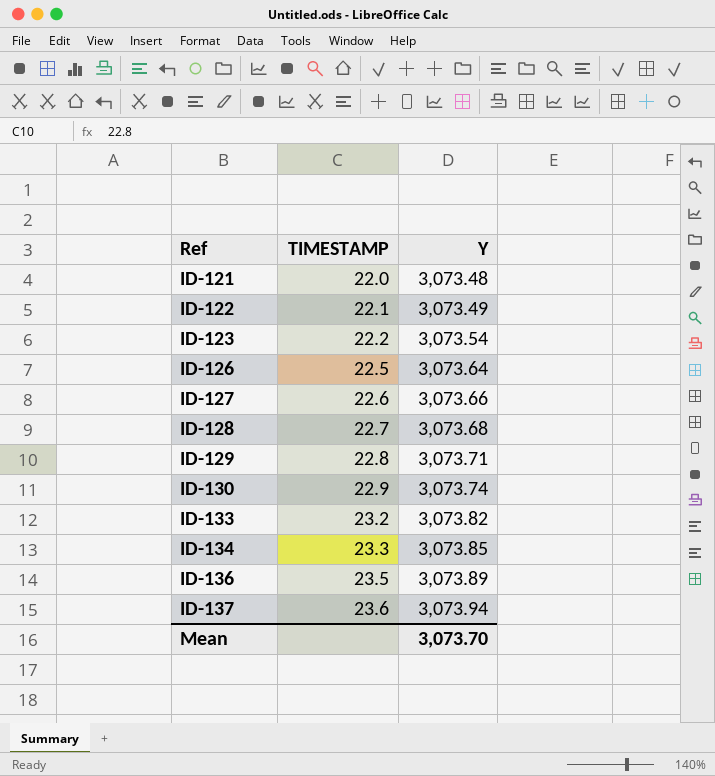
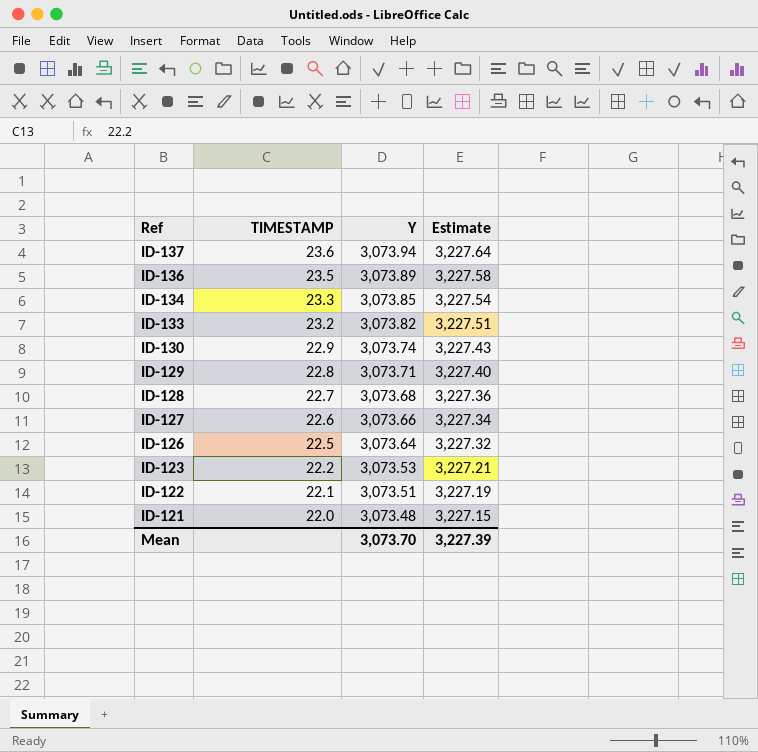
row order: Ref ascending -> Ref descending
column Estimate | formula: none -> [Y] * 1.05
ID-123 | Y: 3,073.54 -> 3,073.53
ID-122 | Y: 3,073.49 -> 3,073.51

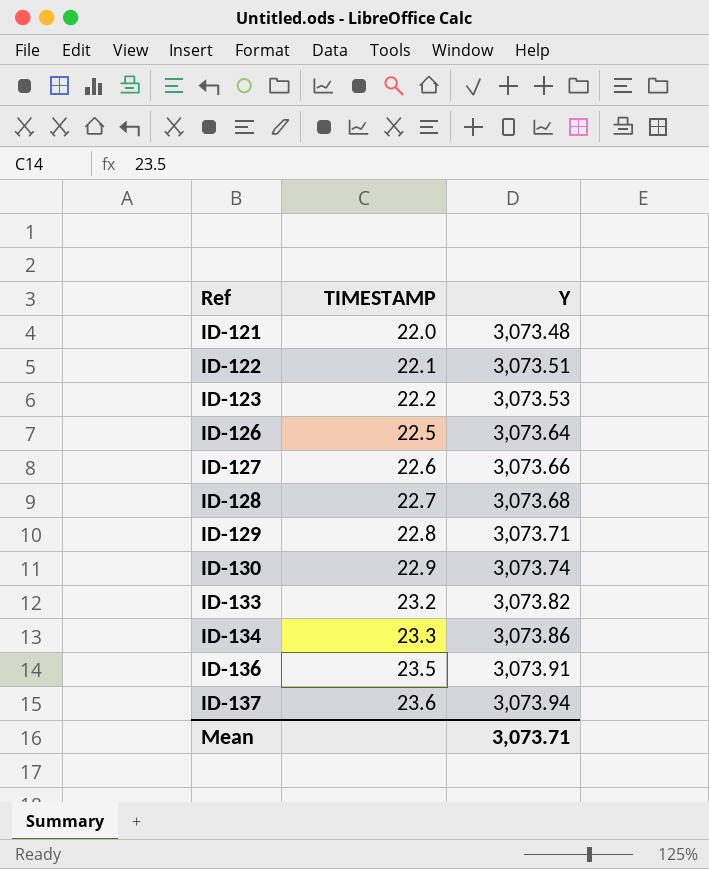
row order: Ref descending -> Ref ascending
column Estimate | formula: [Y] * 1.05 -> none
ID-134 | Y: 3,073.85 -> 3,073.86
ID-136 | Y: 3,073.89 -> 3,073.91
Mean | Y: 3,073.70 -> 3,073.71

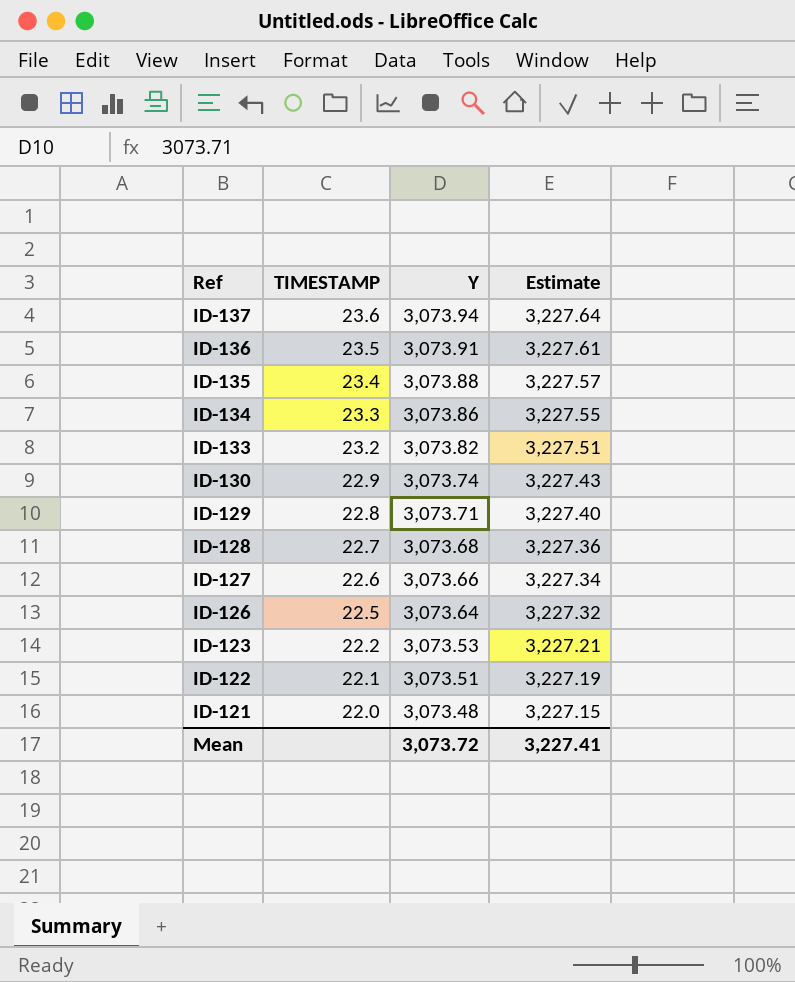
row order: Ref ascending -> Ref descending
column Estimate | formula: none -> [Y] * 1.05
row ID-135: none -> 23.4 | 3,073.88 | 3,227.57
Mean | Y: 3,073.71 -> 3,073.72

